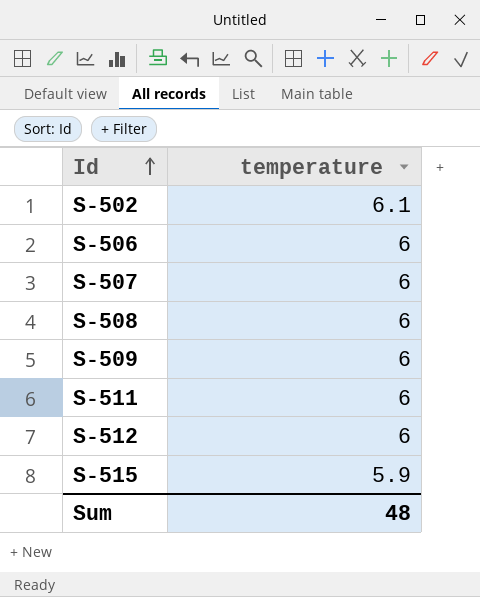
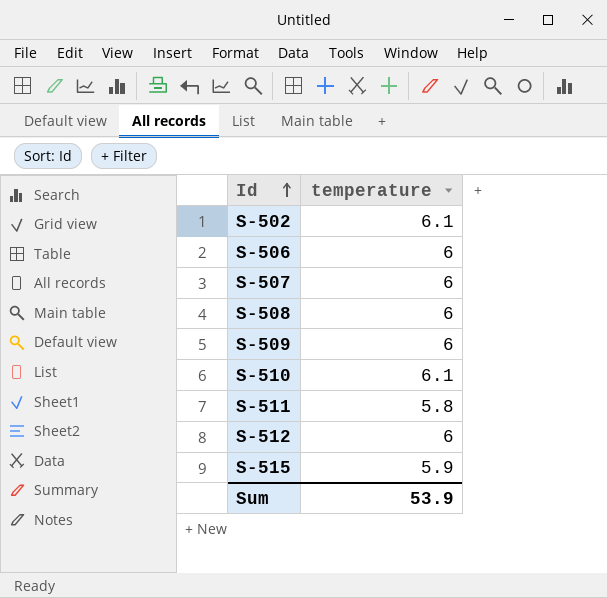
row S-510: none -> 6.1
S-511 | temperature: 6 -> 5.8
Sum | temperature: 48 -> 53.9

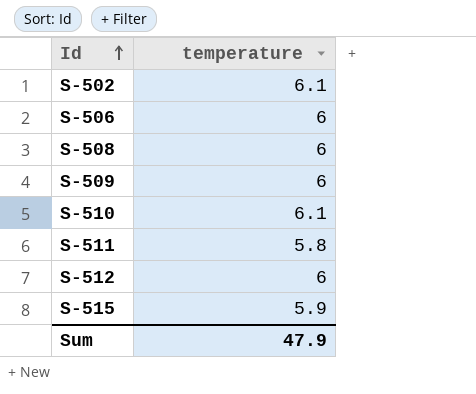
row S-507: 6 -> none
Sum | temperature: 53.9 -> 47.9

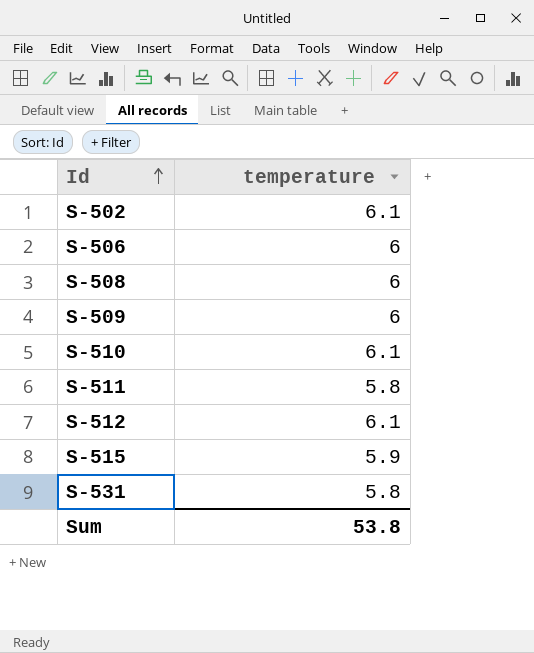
S-512 | temperature: 6 -> 6.1
row S-531: none -> 5.8
Sum | temperature: 47.9 -> 53.8

